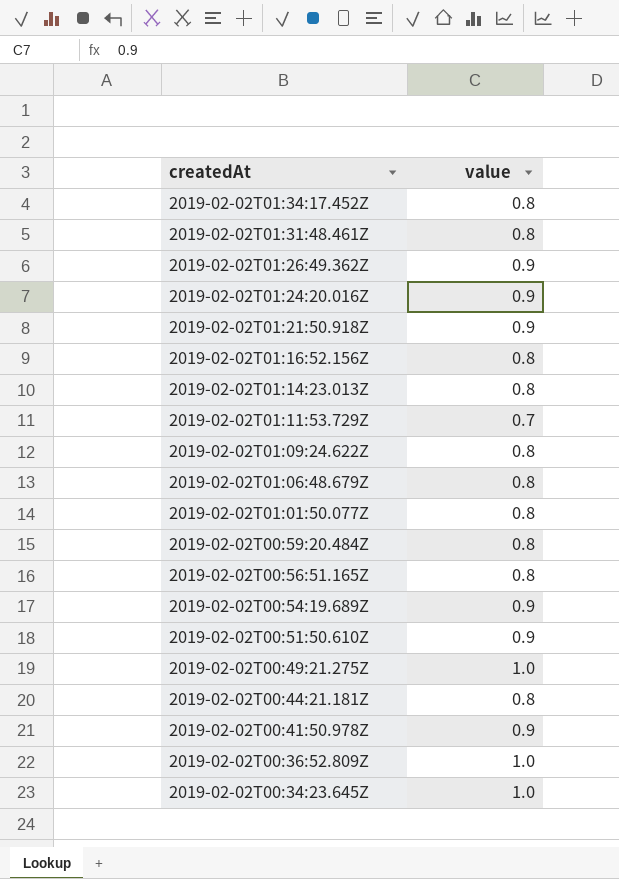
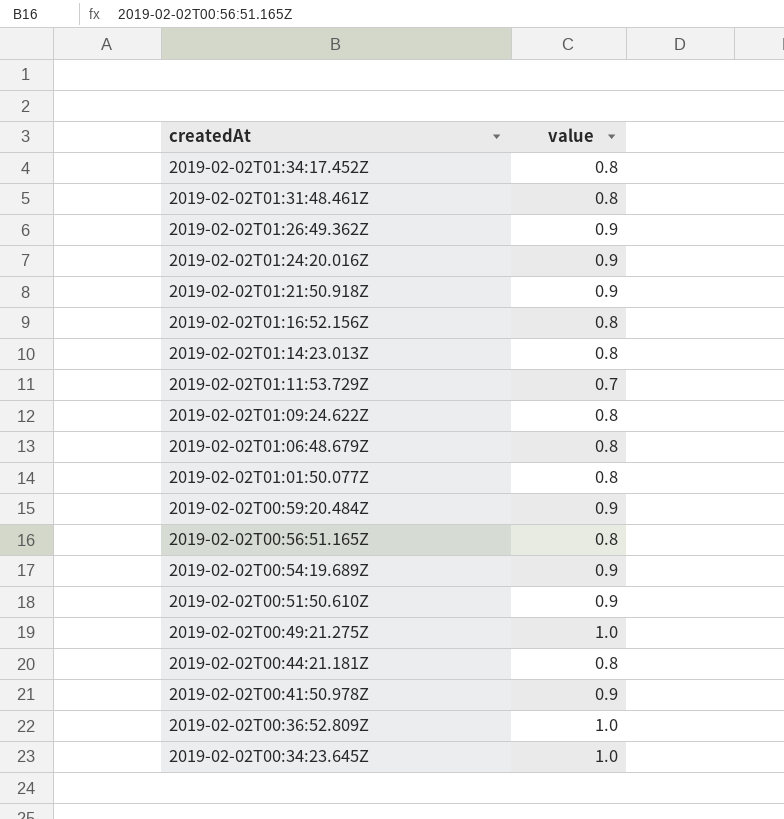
2019-02-02T00:59:20.484Z | value: 0.8 -> 0.9

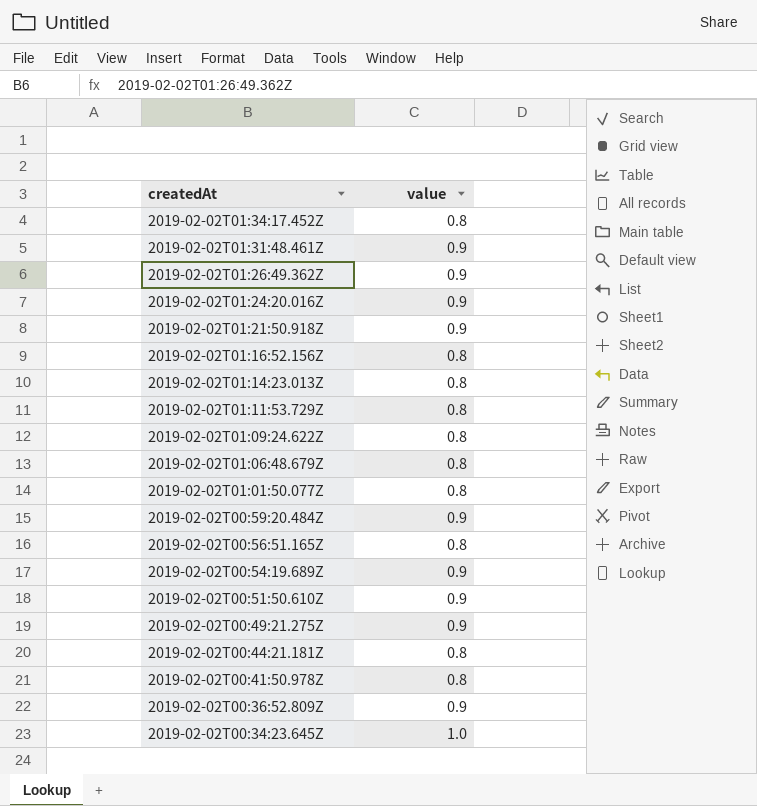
2019-02-02T01:31:48.461Z | value: 0.8 -> 0.9
2019-02-02T01:11:53.729Z | value: 0.7 -> 0.8
2019-02-02T00:49:21.275Z | value: 1.0 -> 0.9
2019-02-02T00:41:50.978Z | value: 0.9 -> 0.8
2019-02-02T00:36:52.809Z | value: 1.0 -> 0.9

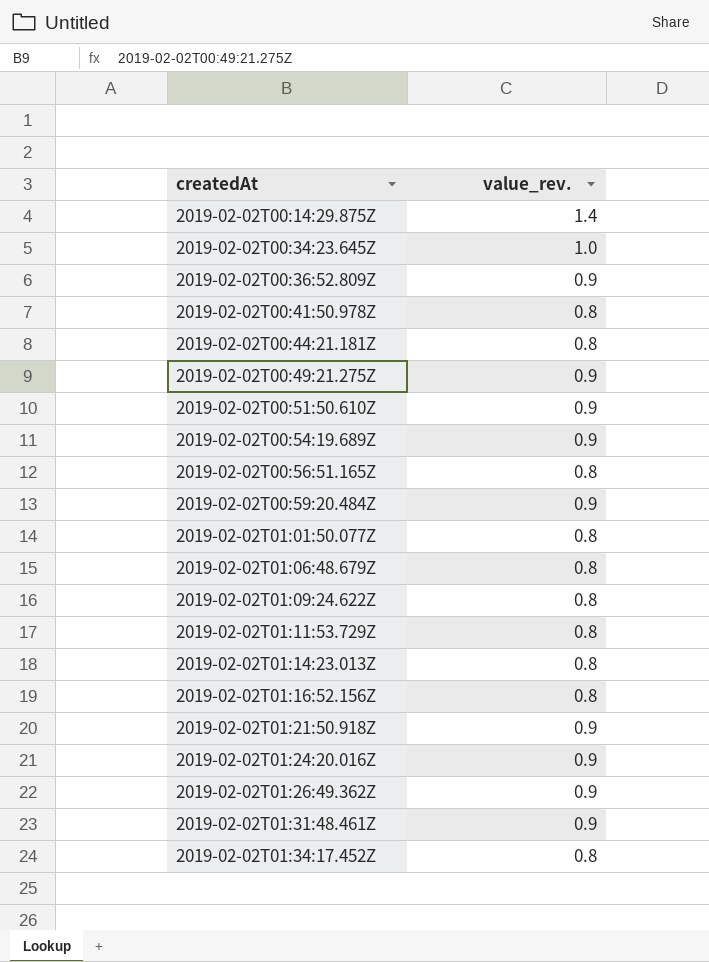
row order: createdAt descending -> createdAt ascending
column name: value -> value_rev.
row 2019-02-02T00:14:29.875Z: none -> 1.4

